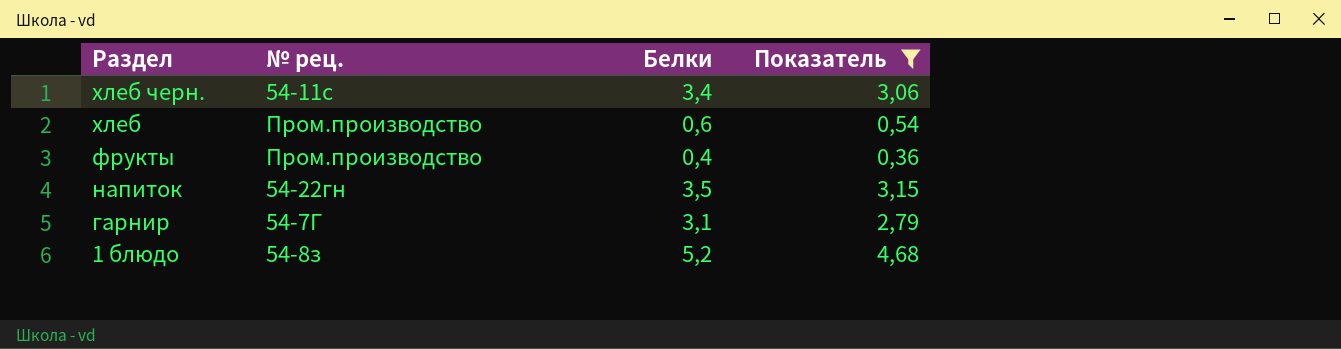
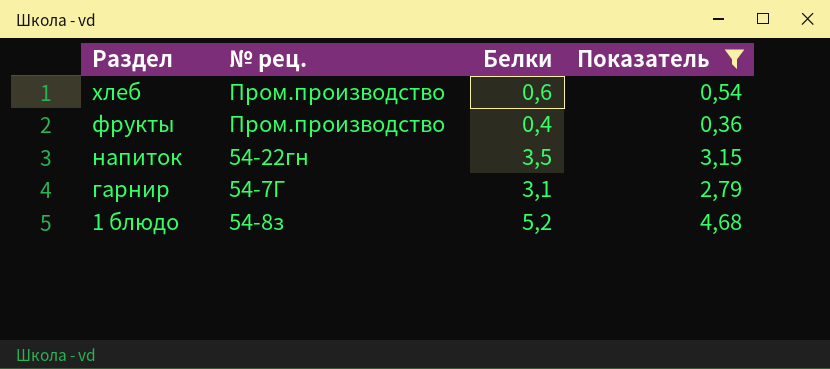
row хлеб черн.: 54-11с | 3,4 | 3,06 -> none

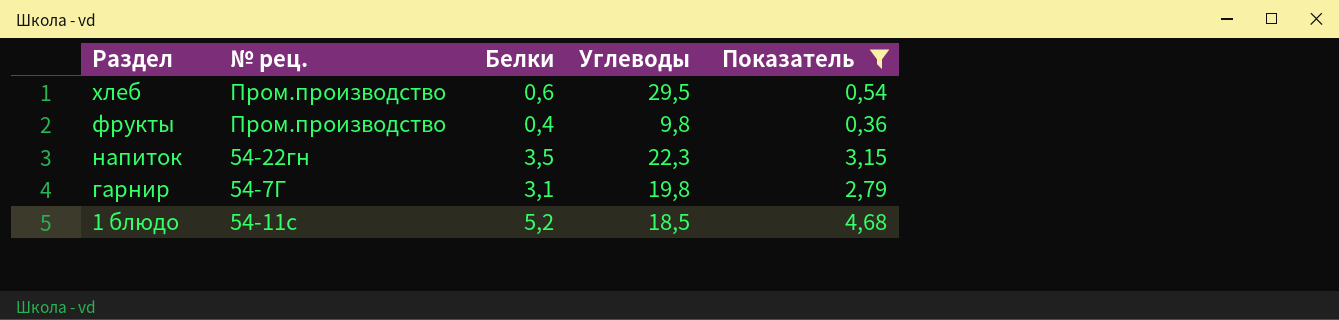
column Углеводы | position: none -> 4
1 блюдо | № рец.: 54-8з -> 54-11с

